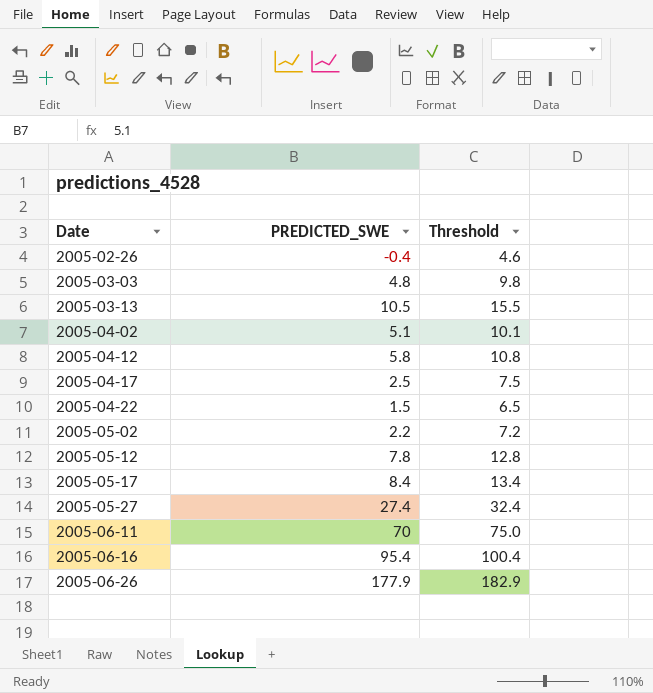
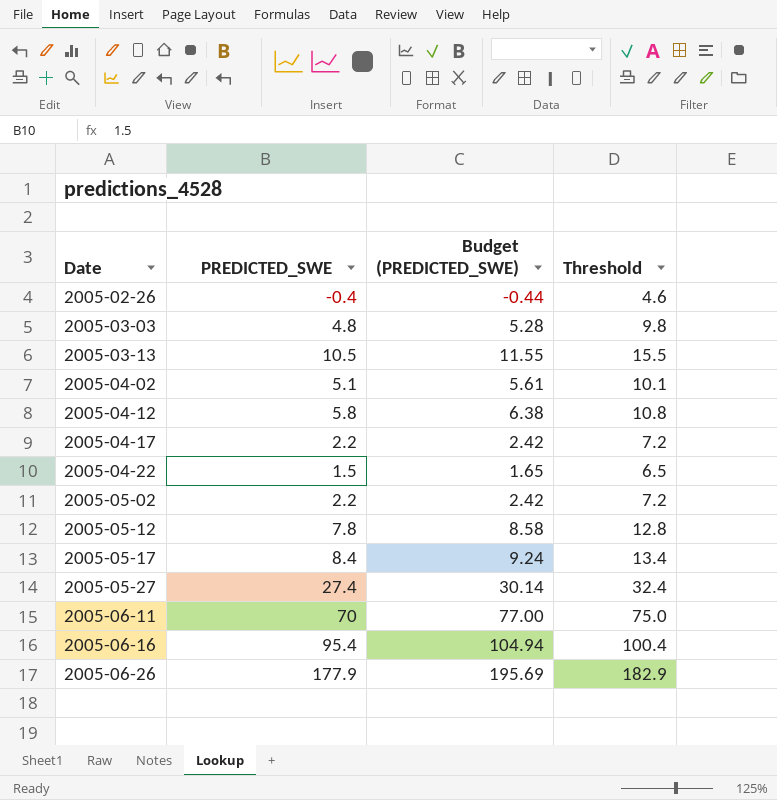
column Budget (PREDICTED_SWE) | formula: none -> [PREDICTED_SWE] * 1.1
2005-04-17 | PREDICTED_SWE: 2.5 -> 2.2
2005-04-17 | Threshold: 7.5 -> 7.2

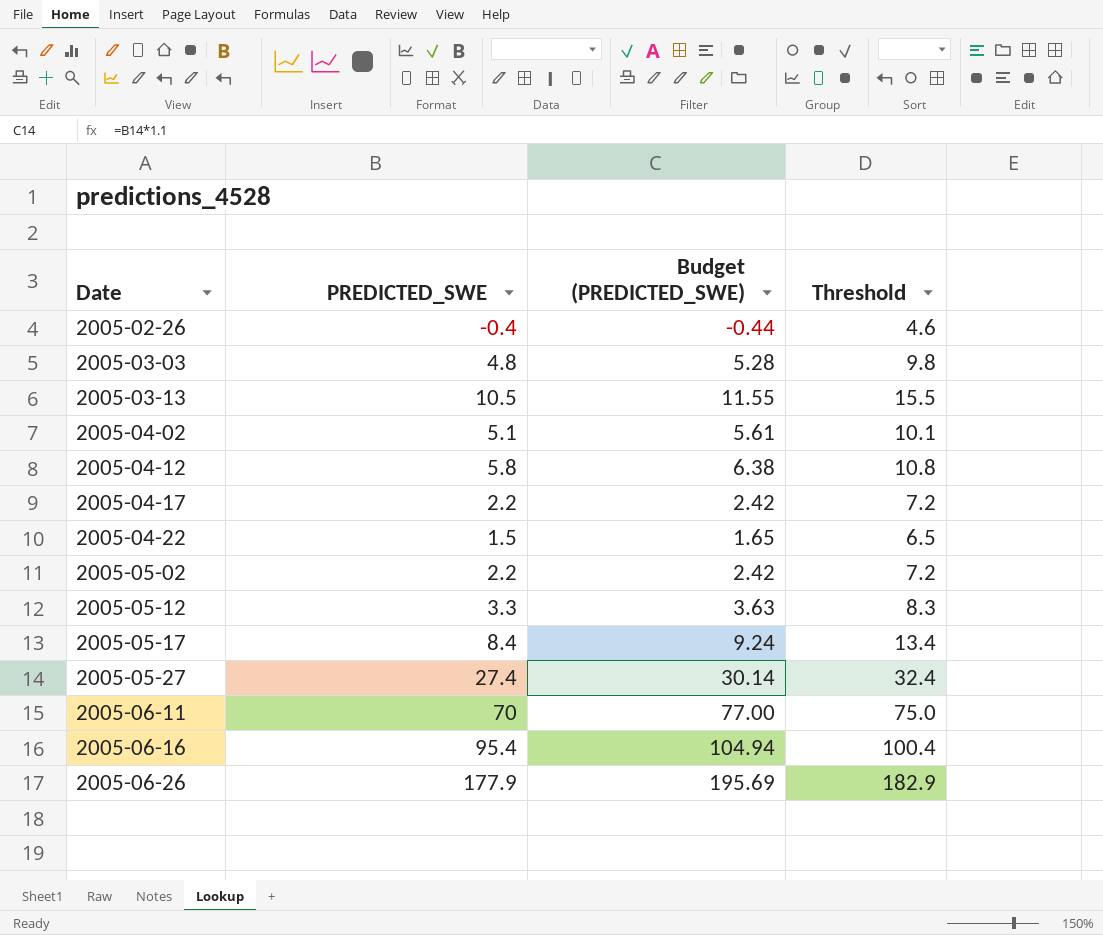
2005-05-12 | PREDICTED_SWE: 7.8 -> 3.3
2005-05-12 | Budget (PREDICTED_SWE): 8.58 -> 3.63
2005-05-12 | Threshold: 12.8 -> 8.3

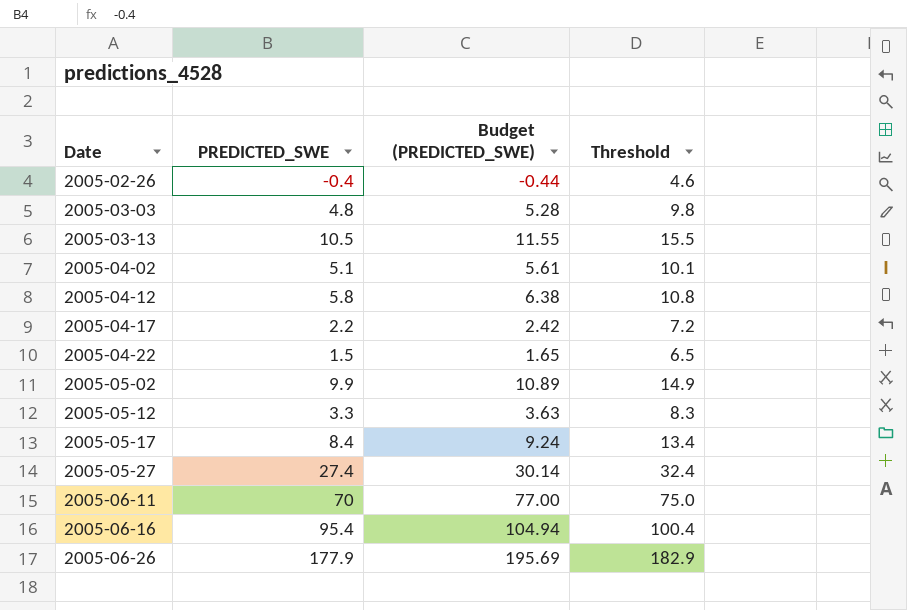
2005-05-02 | PREDICTED_SWE: 2.2 -> 9.9
2005-05-02 | Budget (PREDICTED_SWE): 2.42 -> 10.89
2005-05-02 | Threshold: 7.2 -> 14.9

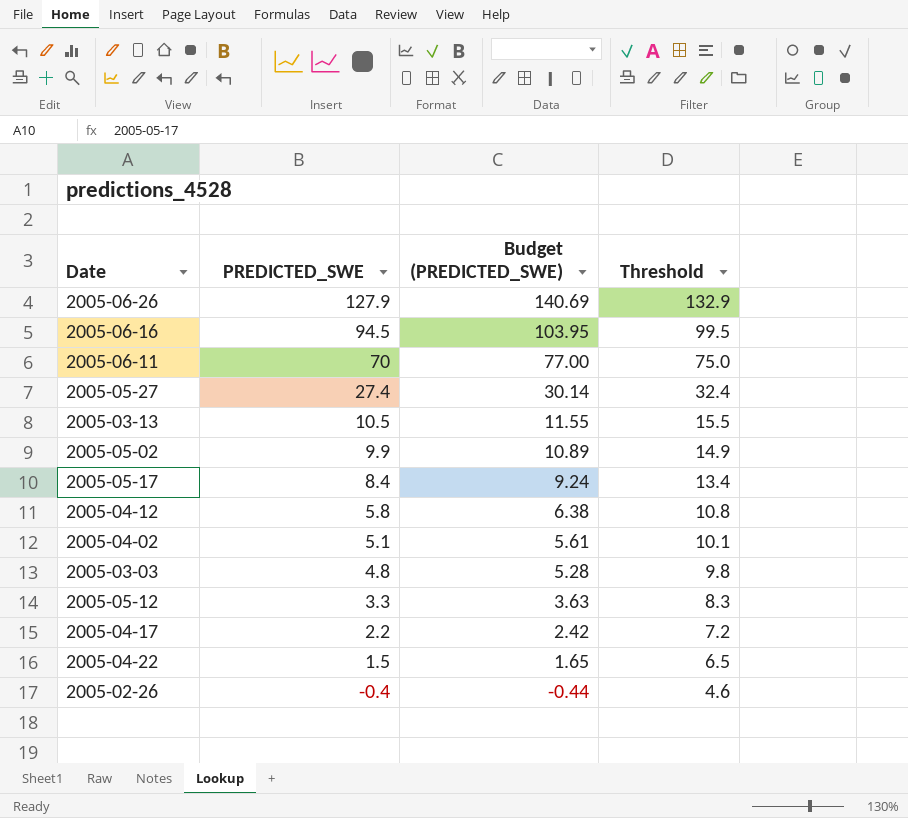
row order: Date ascending -> PREDICTED_SWE descending
2005-06-26 | PREDICTED_SWE: 177.9 -> 127.9
2005-06-26 | Budget (PREDICTED_SWE): 195.69 -> 140.69
2005-06-26 | Threshold: 182.9 -> 132.9
2005-06-16 | PREDICTED_SWE: 95.4 -> 94.5
2005-06-16 | Budget (PREDICTED_SWE): 104.94 -> 103.95
2005-06-16 | Threshold: 100.4 -> 99.5

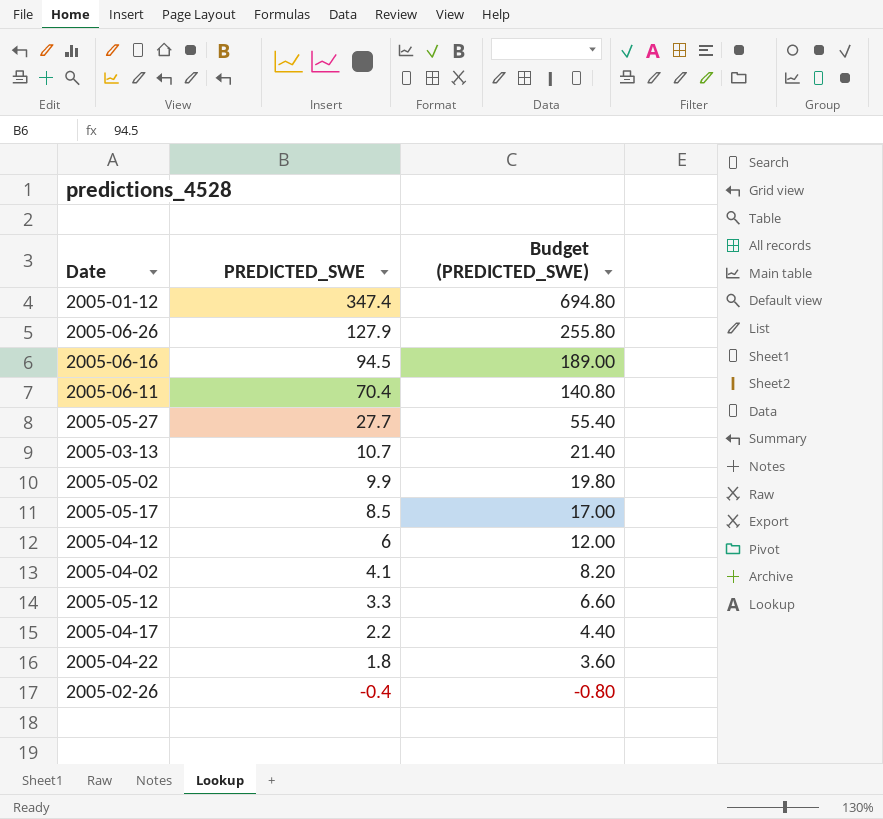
column Threshold | formula: [PREDICTED_SWE] + 5 -> none
column Budget (PREDICTED_SWE) | formula: [PREDICTED_SWE] * 1.1 -> [PREDICTED_SWE] * 2
row 2005-03-03: 4.8 | 5.28 | 9.8 -> none
row 2005-01-12: none -> 347.4 | 694.80
2005-06-11 | PREDICTED_SWE: 70 -> 70.4
2005-05-27 | PREDICTED_SWE: 27.4 -> 27.7
2005-03-13 | PREDICTED_SWE: 10.5 -> 10.7
2005-05-17 | PREDICTED_SWE: 8.4 -> 8.5
2005-04-12 | PREDICTED_SWE: 5.8 -> 6
2005-04-02 | PREDICTED_SWE: 5.1 -> 4.1
2005-04-22 | PREDICTED_SWE: 1.5 -> 1.8

